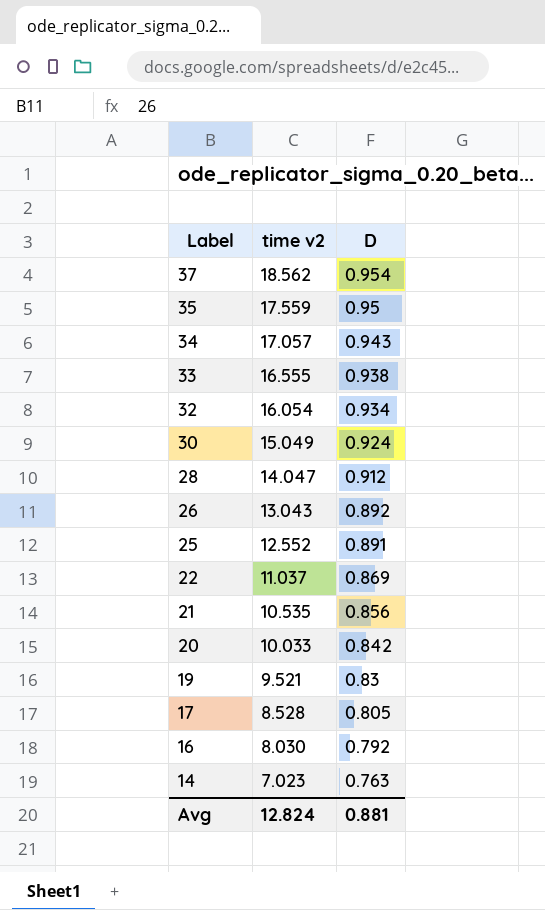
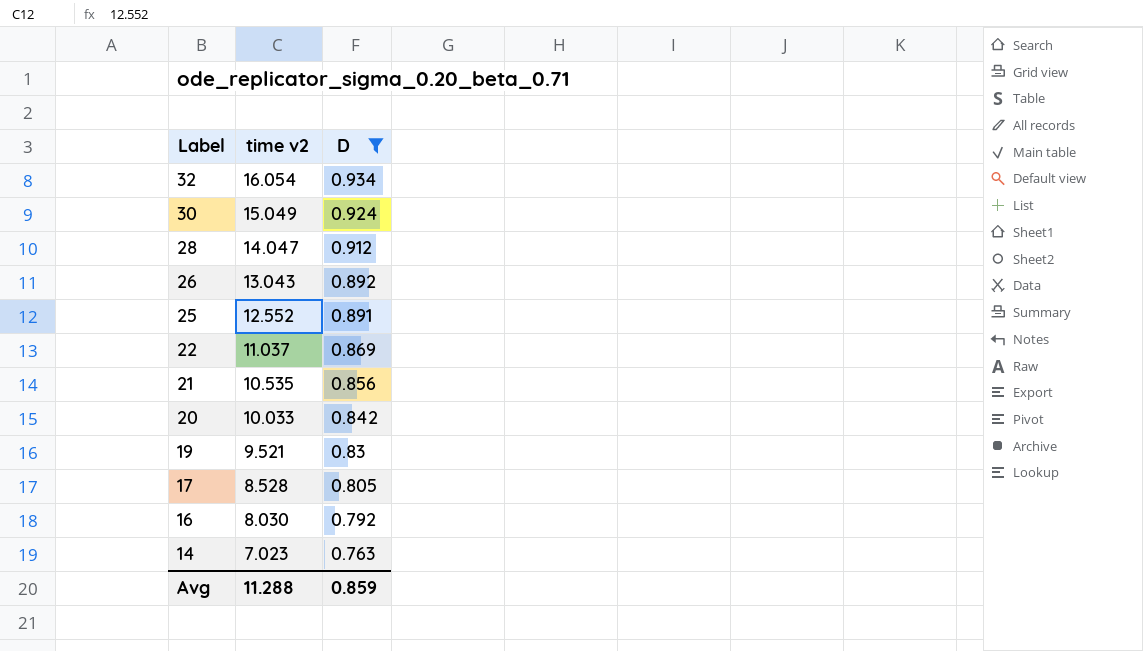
filter: none -> D <= 0.934
Avg | time v2: 12.824 -> 11.288
Avg | D: 0.881 -> 0.859

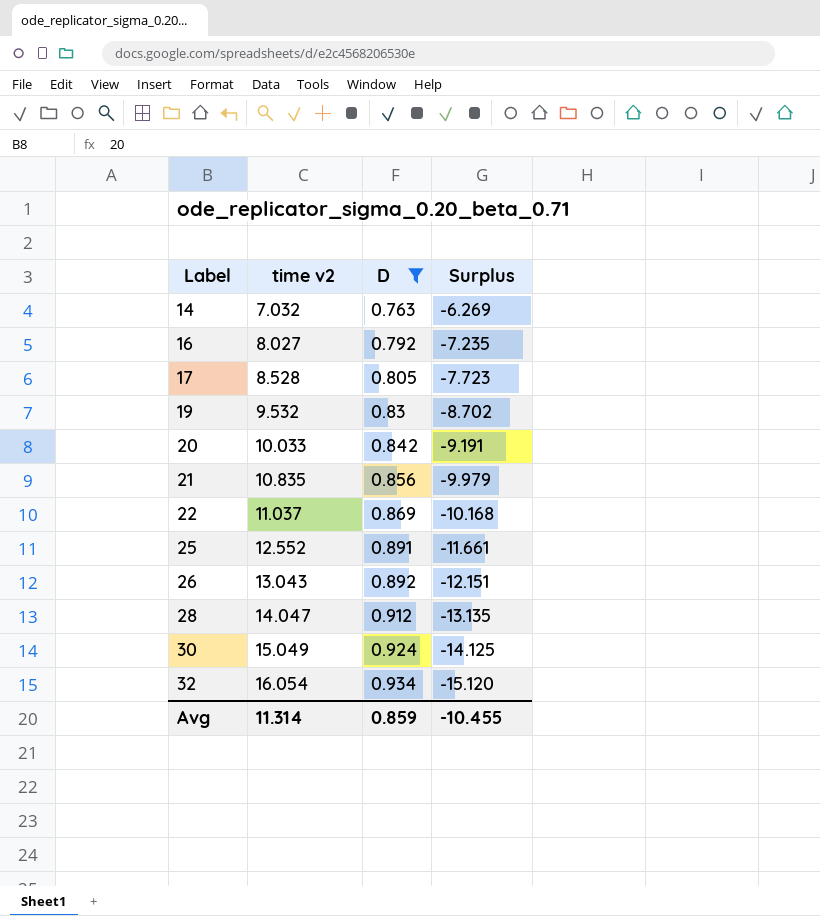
row order: Label descending -> Label ascending
column Surplus | formula: none -> [D] - [time v2]
14 | time v2: 7.023 -> 7.032
16 | time v2: 8.030 -> 8.027
19 | time v2: 9.521 -> 9.532
21 | time v2: 10.535 -> 10.835
Avg | time v2: 11.288 -> 11.314

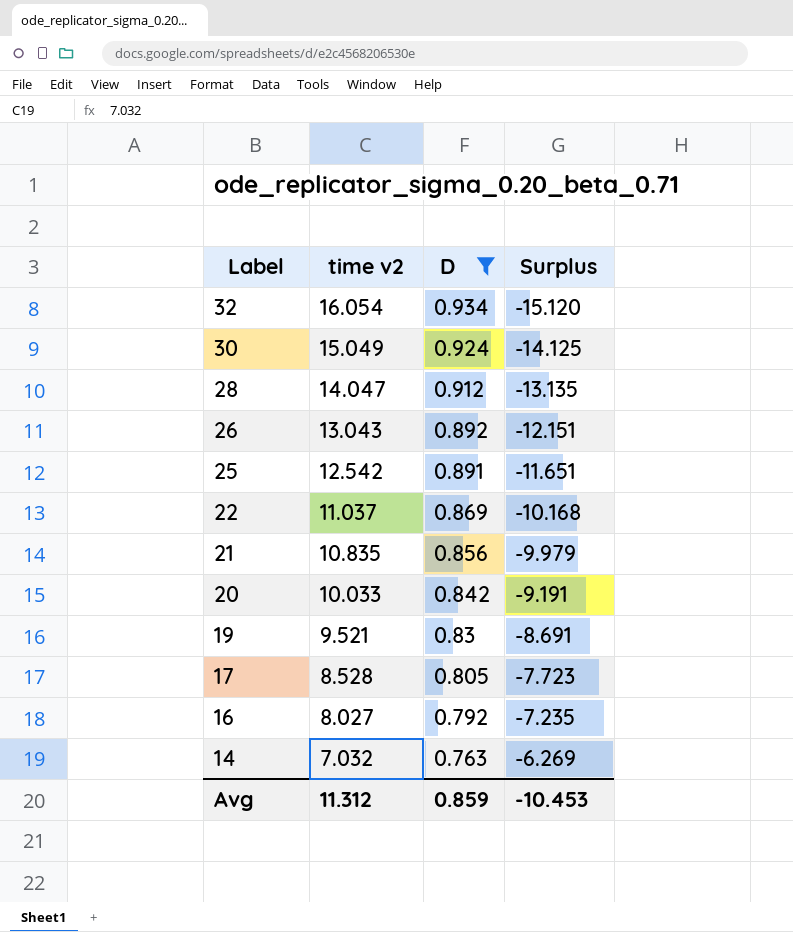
row order: Label ascending -> Label descending
25 | time v2: 12.552 -> 12.542
25 | Surplus: -11.661 -> -11.651
19 | time v2: 9.532 -> 9.521
19 | Surplus: -8.702 -> -8.691
Avg | time v2: 11.314 -> 11.312
Avg | Surplus: -10.455 -> -10.453

